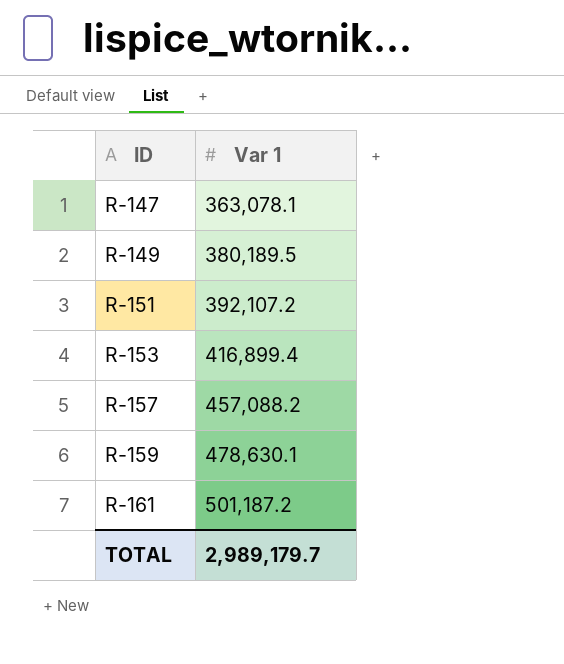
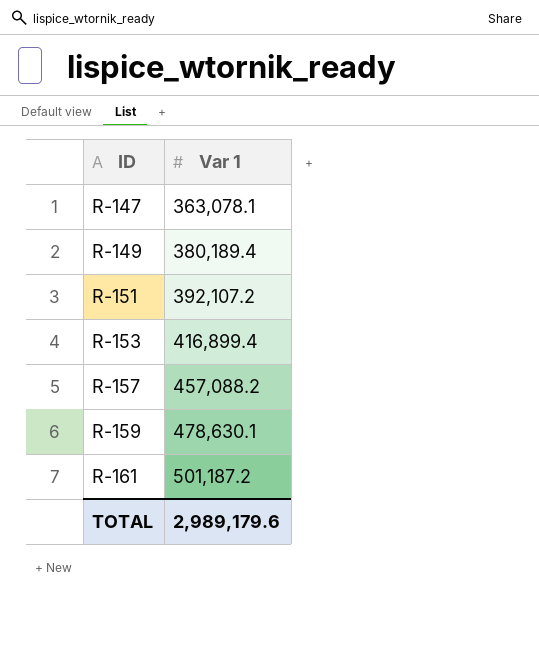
R-149 | Var 1: 380,189.5 -> 380,189.4
TOTAL | Var 1: 2,989,179.7 -> 2,989,179.6

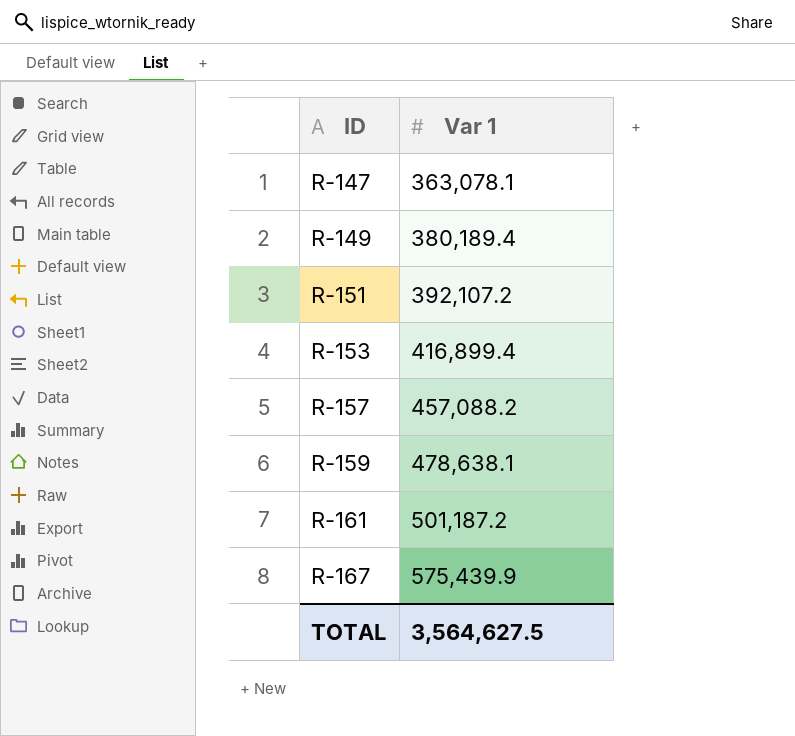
R-159 | Var 1: 478,630.1 -> 478,638.1
row R-167: none -> 575,439.9
TOTAL | Var 1: 2,989,179.6 -> 3,564,627.5

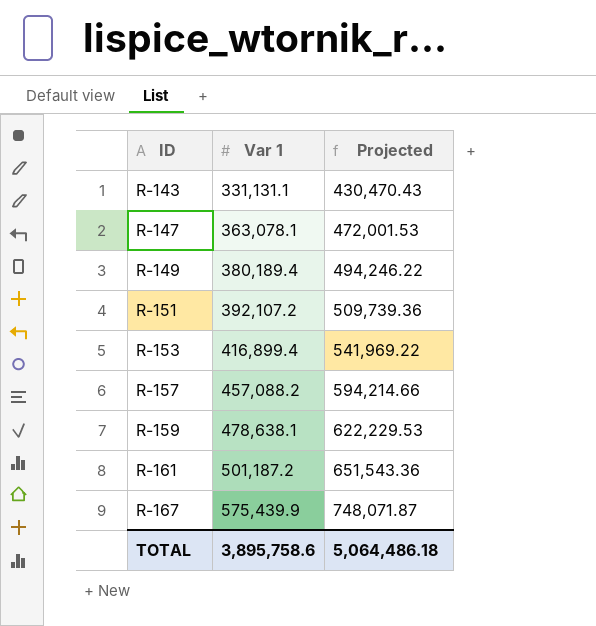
column Projected | formula: none -> [Var 1] * 1.3
row R-143: none -> 331,131.1 | 430,470.43
TOTAL | Var 1: 3,564,627.5 -> 3,895,758.6

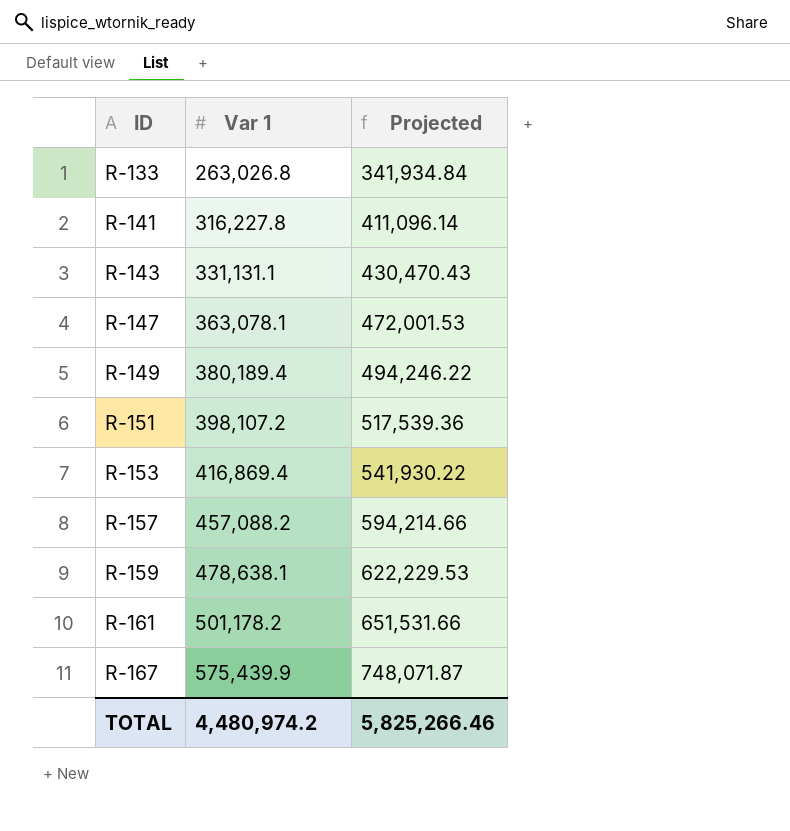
row R-133: none -> 263,026.8 | 341,934.84
row R-141: none -> 316,227.8 | 411,096.14
R-151 | Var 1: 392,107.2 -> 398,107.2
R-151 | Projected: 509,739.36 -> 517,539.36
R-153 | Var 1: 416,899.4 -> 416,869.4
R-153 | Projected: 541,969.22 -> 541,930.22
R-161 | Var 1: 501,187.2 -> 501,178.2
R-161 | Projected: 651,543.36 -> 651,531.66
TOTAL | Var 1: 3,895,758.6 -> 4,480,974.2
TOTAL | Projected: 5,064,486.18 -> 5,825,266.46

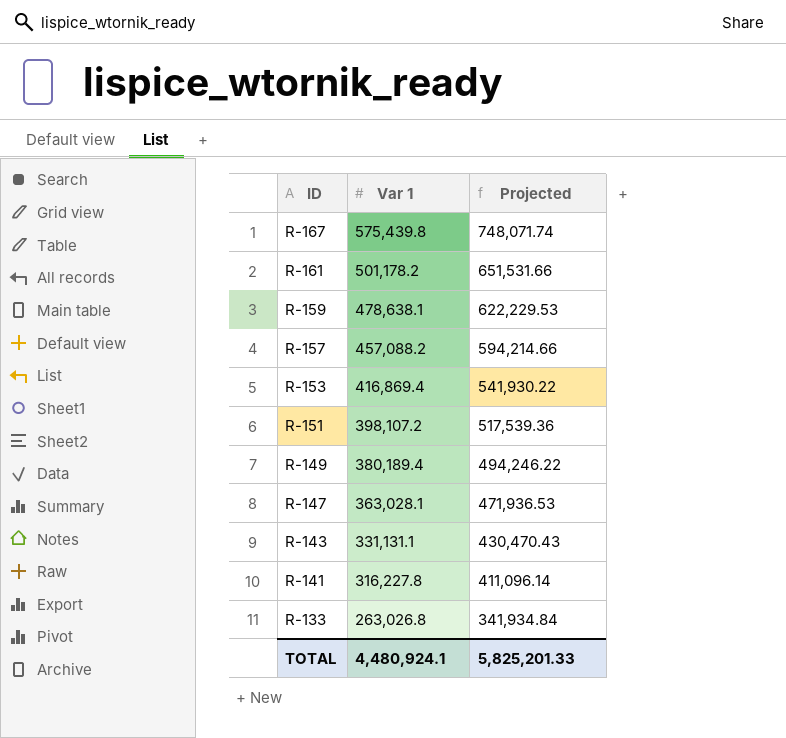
row order: ID ascending -> ID descending
R-167 | Var 1: 575,439.9 -> 575,439.8
R-167 | Projected: 748,071.87 -> 748,071.74
R-147 | Var 1: 363,078.1 -> 363,028.1
R-147 | Projected: 472,001.53 -> 471,936.53
TOTAL | Var 1: 4,480,974.2 -> 4,480,924.1
TOTAL | Projected: 5,825,266.46 -> 5,825,201.33

